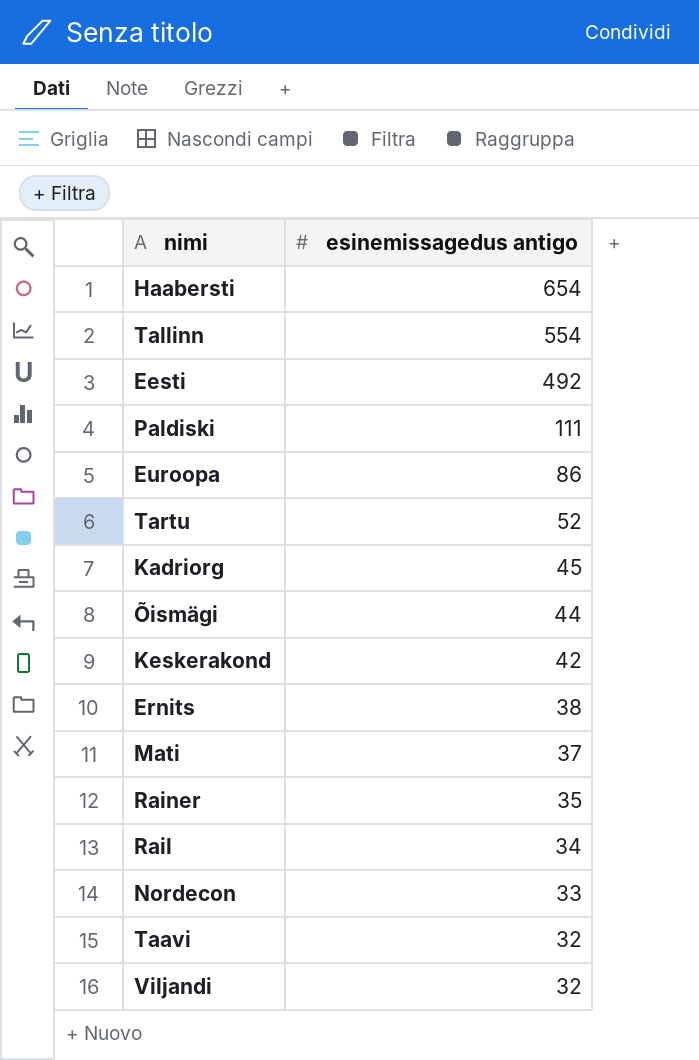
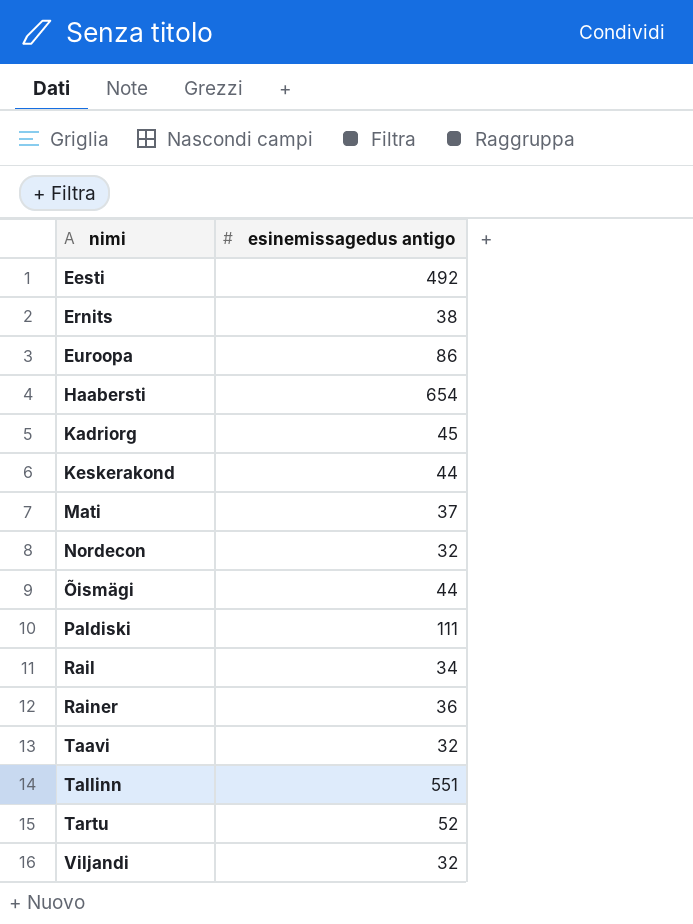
row order: esinemissagedus antigo descending -> nimi ascending
Keskerakond | esinemissagedus antigo: 42 -> 44
Nordecon | esinemissagedus antigo: 33 -> 32
Rainer | esinemissagedus antigo: 35 -> 36
Tallinn | esinemissagedus antigo: 554 -> 551

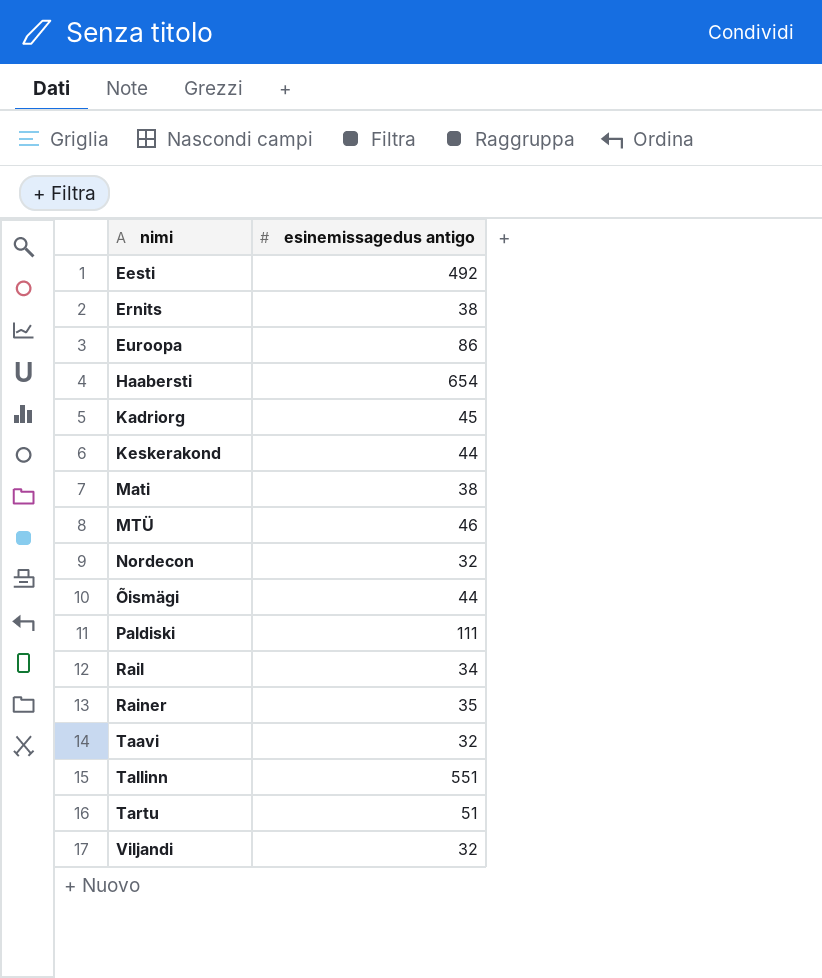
Mati | esinemissagedus antigo: 37 -> 38
row MTÜ: none -> 46
Rainer | esinemissagedus antigo: 36 -> 35
Tartu | esinemissagedus antigo: 52 -> 51

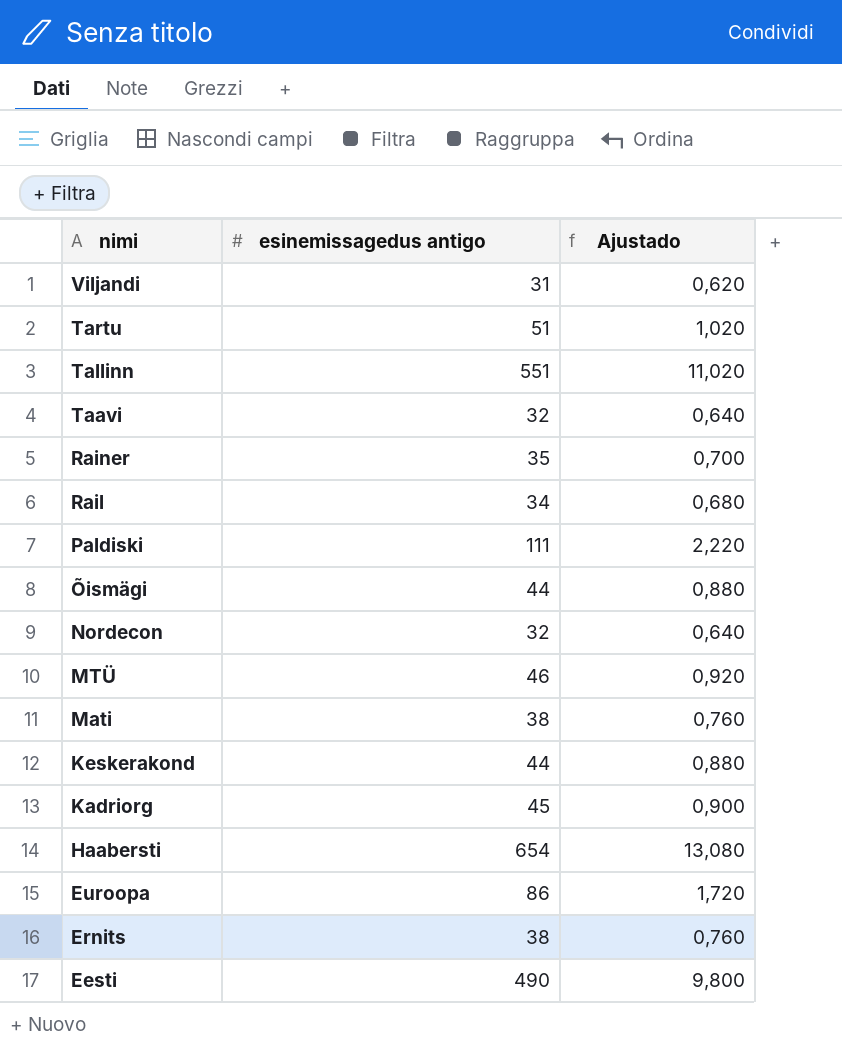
row order: nimi ascending -> nimi descending
column Ajustado | formula: none -> [esinemissagedus antigo] * 0,02
Viljandi | esinemissagedus antigo: 32 -> 31
Eesti | esinemissagedus antigo: 492 -> 490

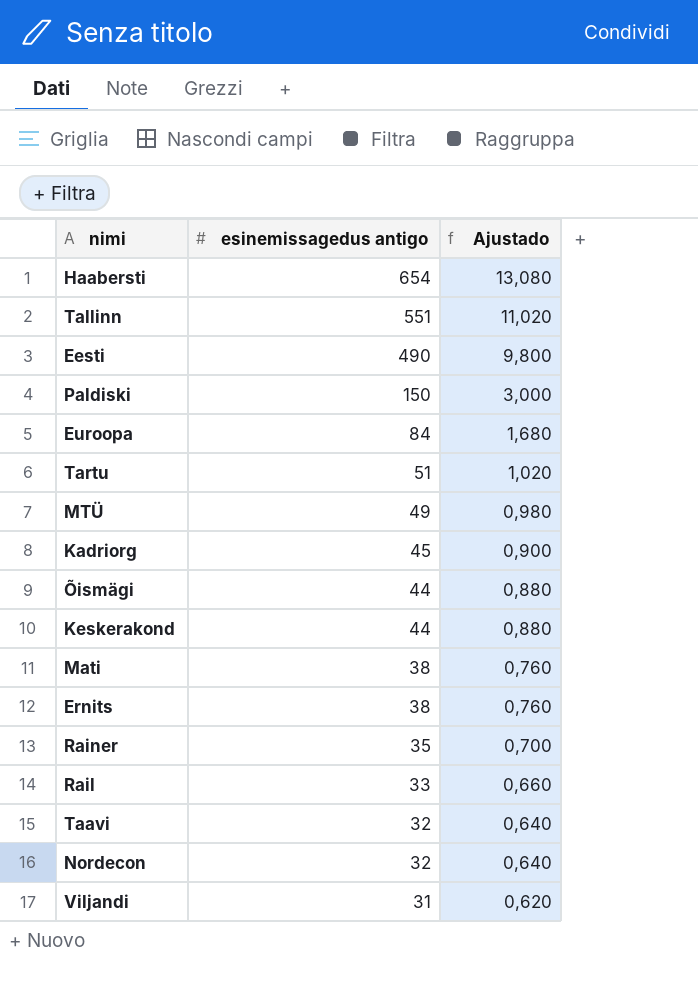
row order: nimi descending -> esinemissagedus antigo descending
Paldiski | esinemissagedus antigo: 111 -> 150
Paldiski | Ajustado: 2,220 -> 3,000
Euroopa | esinemissagedus antigo: 86 -> 84
Euroopa | Ajustado: 1,720 -> 1,680
MTÜ | esinemissagedus antigo: 46 -> 49
MTÜ | Ajustado: 0,920 -> 0,980
Rail | esinemissagedus antigo: 34 -> 33
Rail | Ajustado: 0,680 -> 0,660

